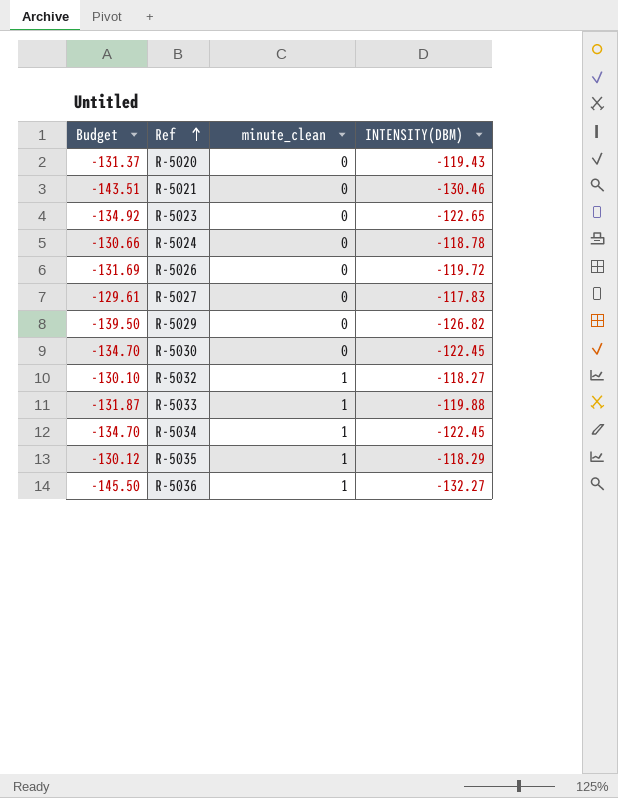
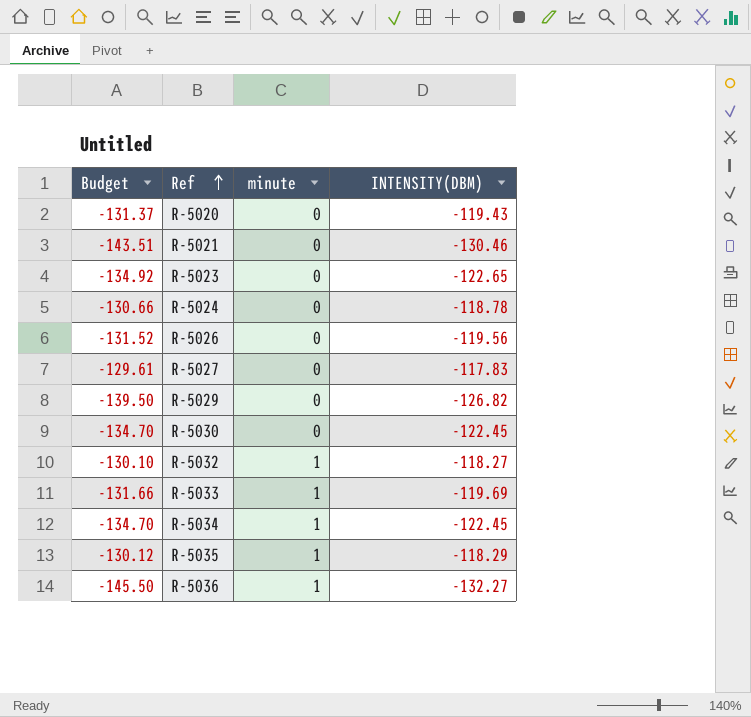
column name: minute_clean -> minute
R-5026 | Budget: -131.69 -> -131.52
R-5026 | INTENSITY(DBM): -119.72 -> -119.56
R-5033 | Budget: -131.87 -> -131.66
R-5033 | INTENSITY(DBM): -119.88 -> -119.69

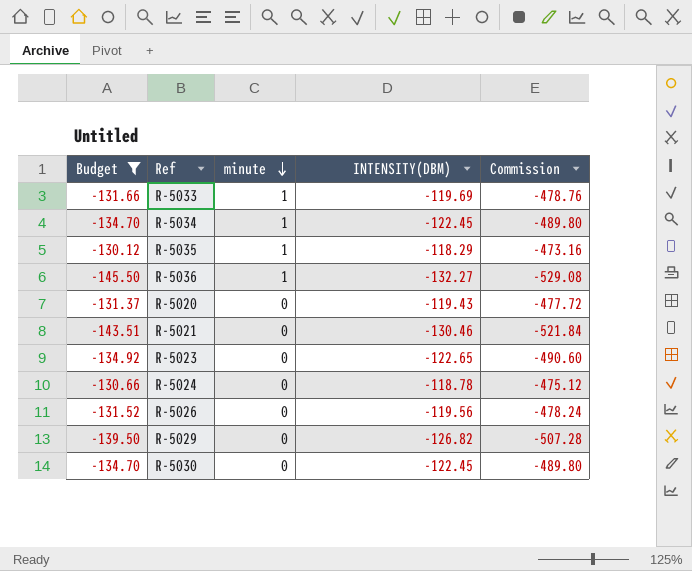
filter: none -> Budget <= -130.12
row order: Ref ascending -> minute descending
column Commission | formula: none -> [INTENSITY(DBM)] * 4

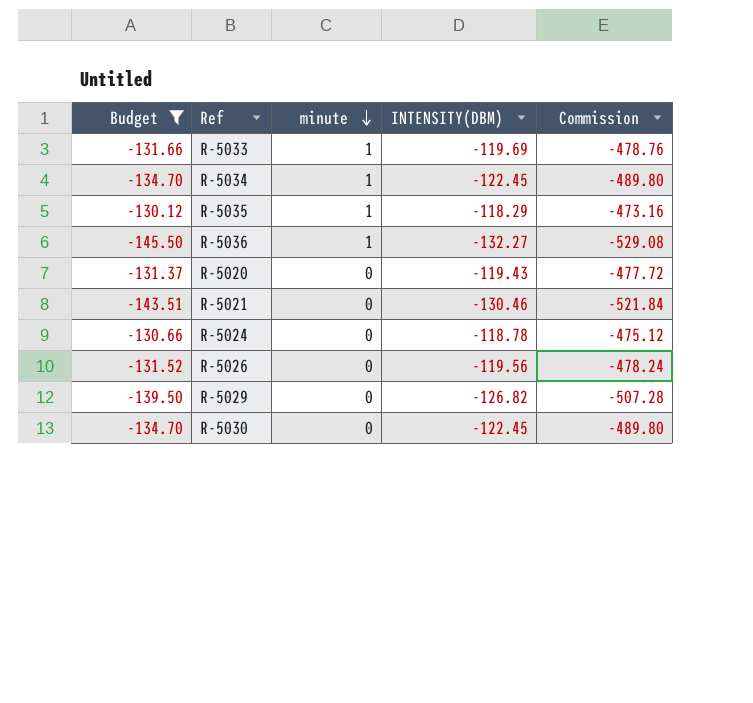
row R-5023: -134.92 | 0 | -122.65 | -490.60 -> none

